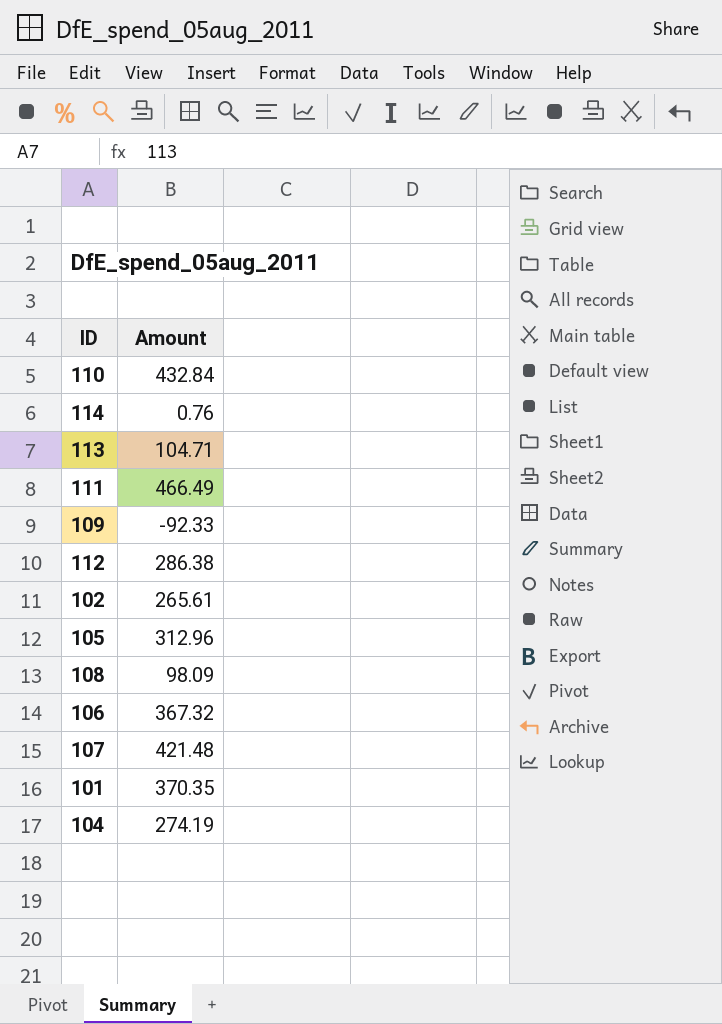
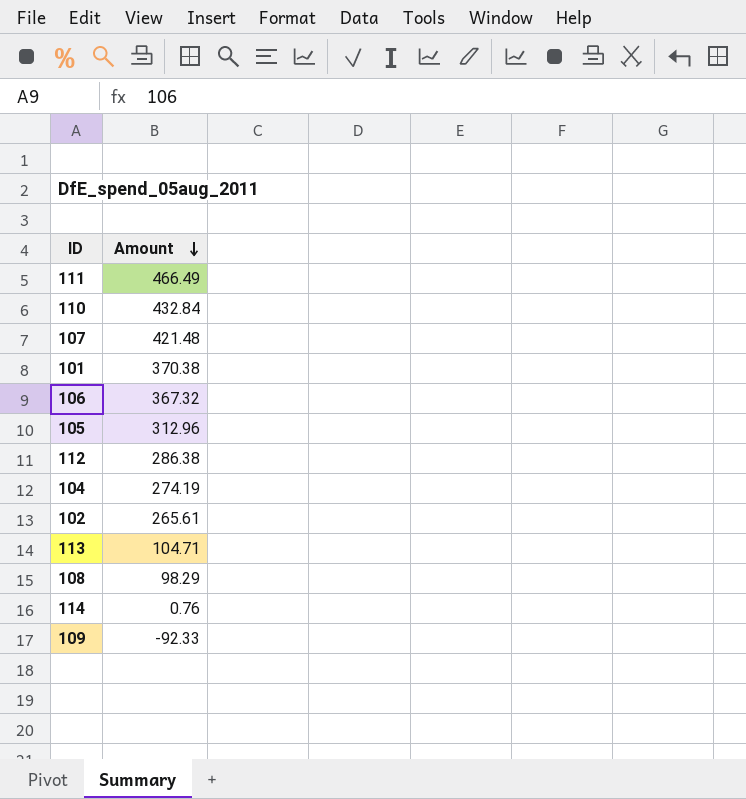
row order: none -> Amount descending
101 | Amount: 370.35 -> 370.38
108 | Amount: 98.09 -> 98.29

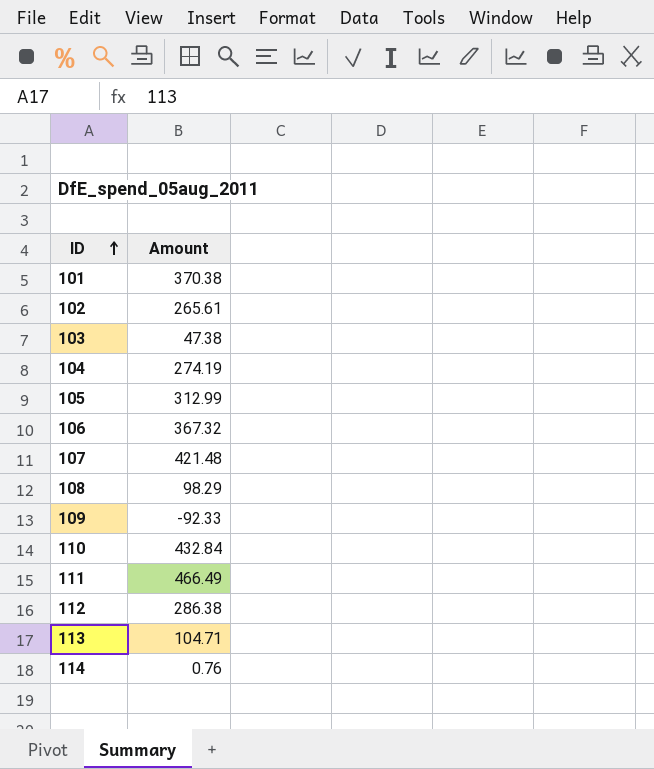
row order: Amount descending -> ID ascending
row 103: none -> 47.38
105 | Amount: 312.96 -> 312.99

